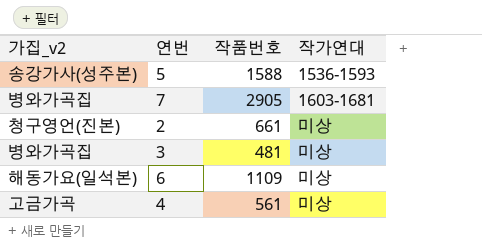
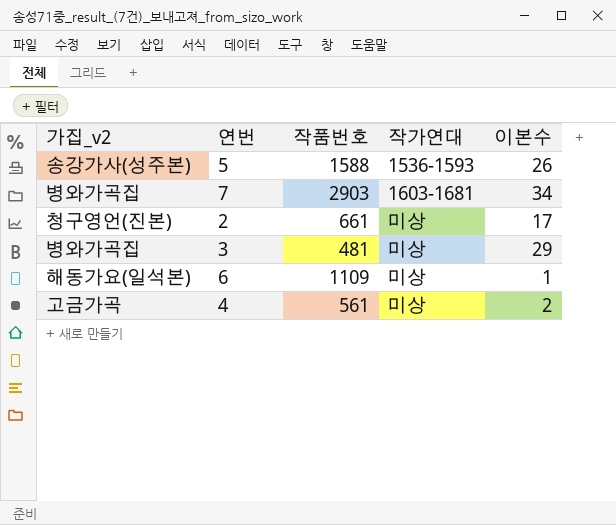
column 이본수 | position: none -> 5
7 | 작품번호: 2905 -> 2903

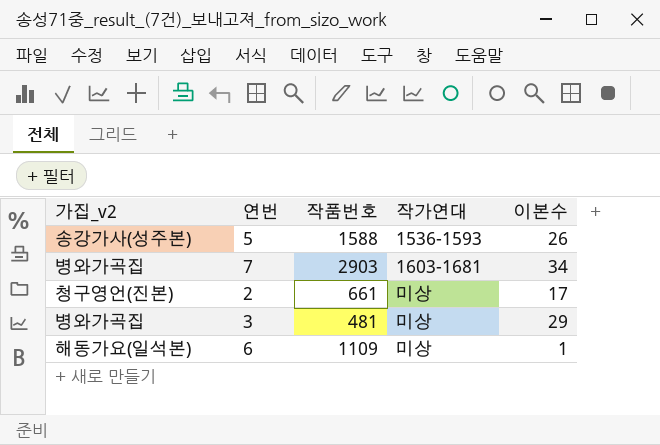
row 4: 고금가곡 | 561 | 미상 | 2 -> none

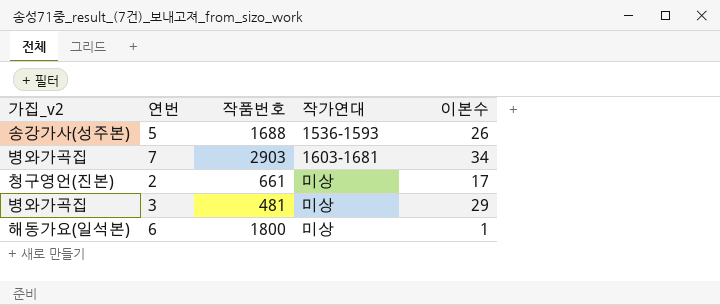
5 | 작품번호: 1588 -> 1688
6 | 작품번호: 1109 -> 1800

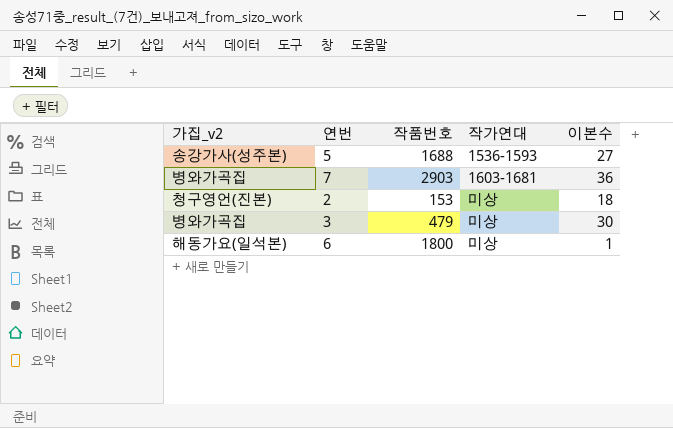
5 | 이본수: 26 -> 27
7 | 이본수: 34 -> 36
2 | 작품번호: 661 -> 153
2 | 이본수: 17 -> 18
3 | 작품번호: 481 -> 479
3 | 이본수: 29 -> 30

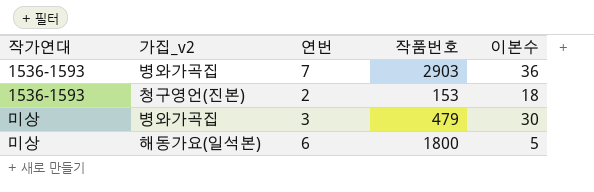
column 작가연대 | position: 4 -> 1
row 5: 송강가사(성주본) | 1688 | 1536-1593 | 27 -> none
7 | 작가연대: 1603-1681 -> 1536-1593
2 | 작가연대: 미상 -> 1536-1593
6 | 이본수: 1 -> 5

